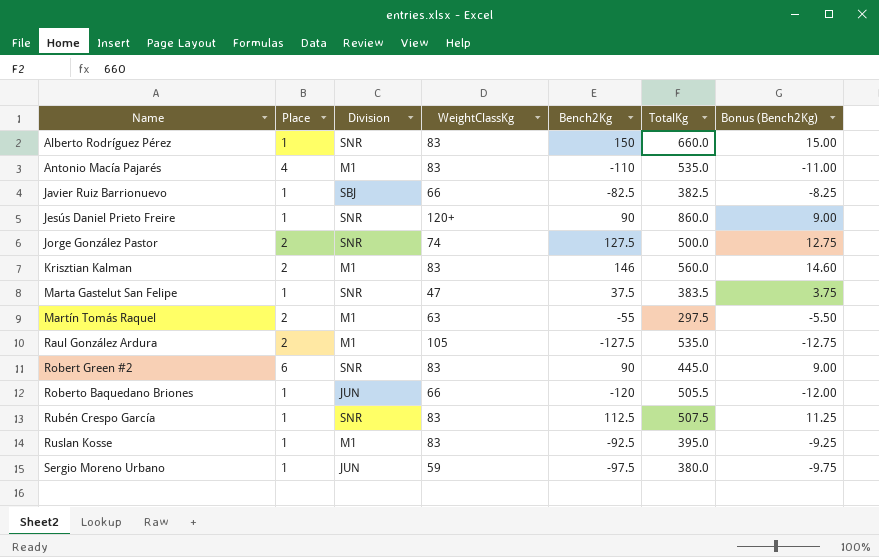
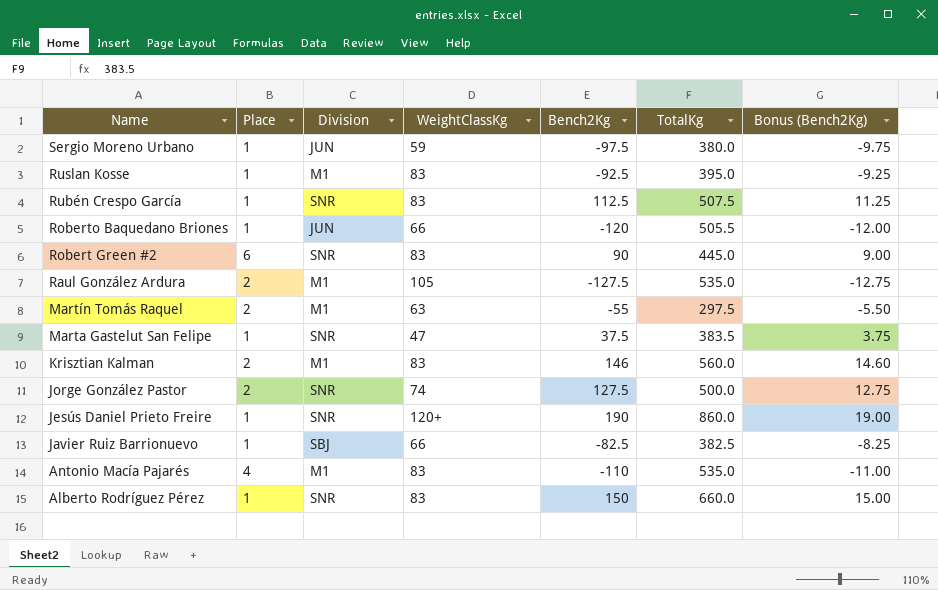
row order: Name ascending -> Name descending
Jesús Daniel Prieto Freire | Bench2Kg: 90 -> 190
Jesús Daniel Prieto Freire | Bonus (Bench2Kg): 9.00 -> 19.00

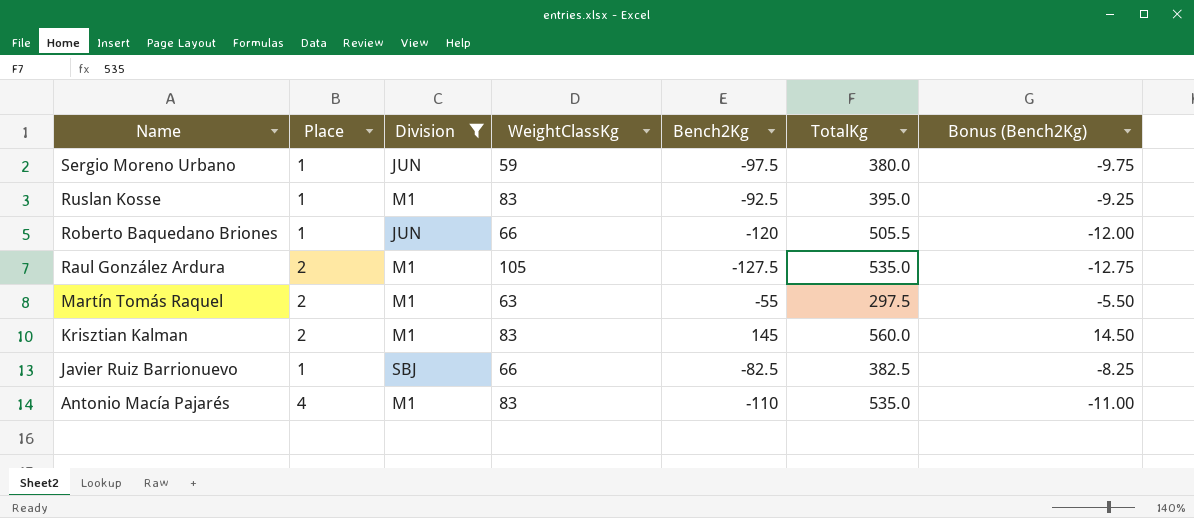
filter: none -> Division != SNR
Krisztian Kalman | Bench2Kg: 146 -> 145
Krisztian Kalman | Bonus (Bench2Kg): 14.60 -> 14.50

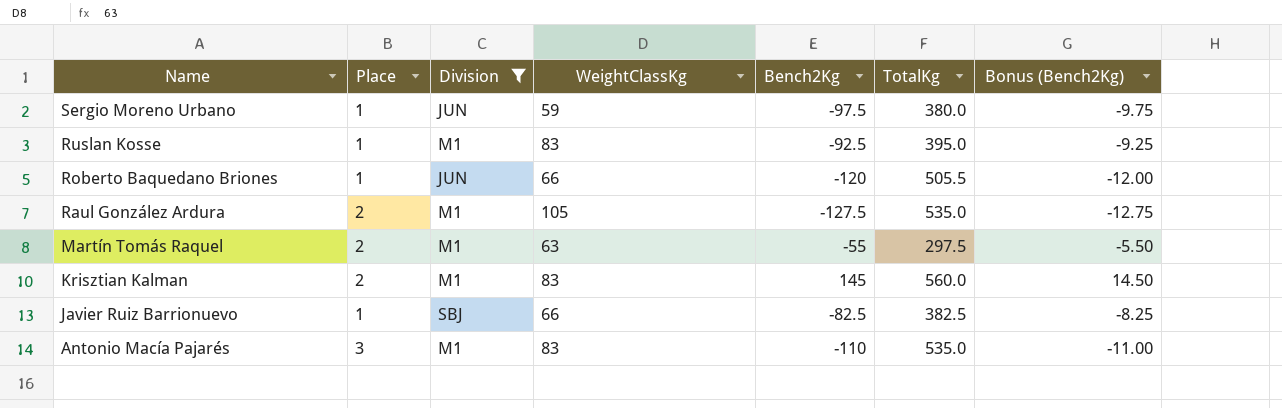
Antonio Macía Pajarés | Place: 4 -> 3

